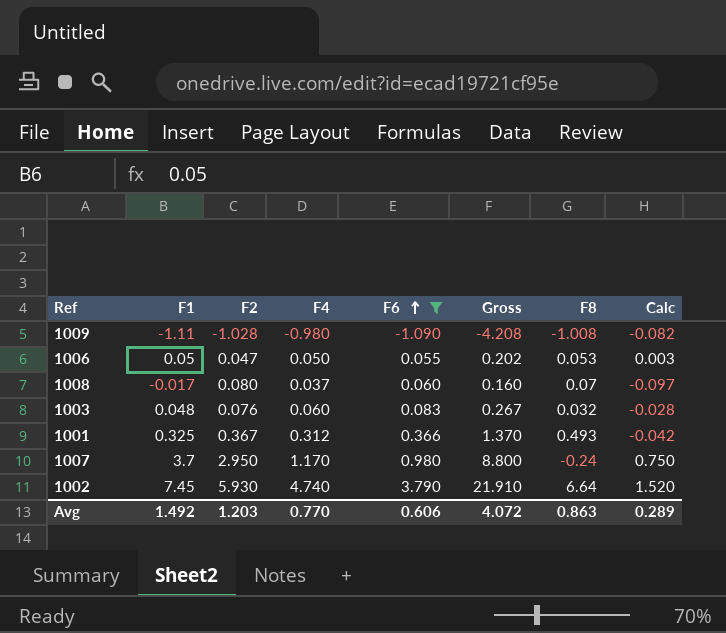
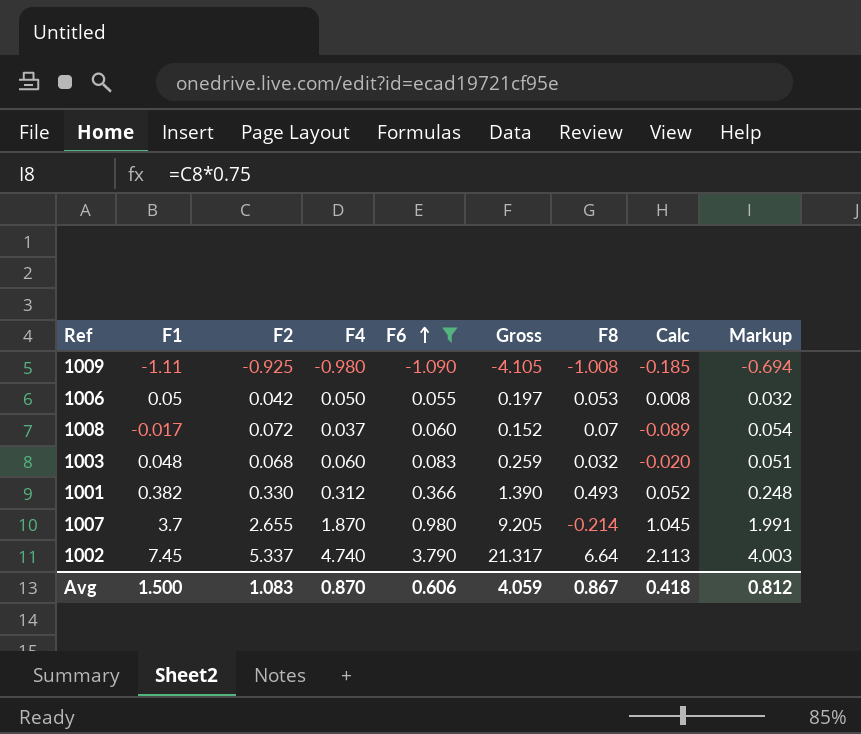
column Markup | formula: none -> [F2] * 0.75
1009 | F2: -1.028 -> -0.925
1009 | Gross: -4.208 -> -4.105
1009 | Calc: -0.082 -> -0.185
1006 | F2: 0.047 -> 0.042
1006 | Gross: 0.202 -> 0.197
1006 | Calc: 0.003 -> 0.008
1008 | F2: 0.080 -> 0.072
1008 | Gross: 0.160 -> 0.152
1008 | Calc: -0.097 -> -0.089
1003 | F2: 0.076 -> 0.068
1003 | Gross: 0.267 -> 0.259
1003 | Calc: -0.028 -> -0.020
1001 | F1: 0.325 -> 0.382
1001 | F2: 0.367 -> 0.330
1001 | Gross: 1.370 -> 1.390
1001 | Calc: -0.042 -> 0.052
1007 | F2: 2.950 -> 2.655
1007 | F4: 1.170 -> 1.870
1007 | Gross: 8.800 -> 9.205
1007 | F8: -0.24 -> -0.214
1007 | Calc: 0.750 -> 1.045
1002 | F2: 5.930 -> 5.337
1002 | Gross: 21.910 -> 21.317
1002 | Calc: 1.520 -> 2.113
Avg | F1: 1.492 -> 1.500
Avg | F2: 1.203 -> 1.083
Avg | F4: 0.770 -> 0.870
Avg | Gross: 4.072 -> 4.059
Avg | F8: 0.863 -> 0.867
Avg | Calc: 0.289 -> 0.418

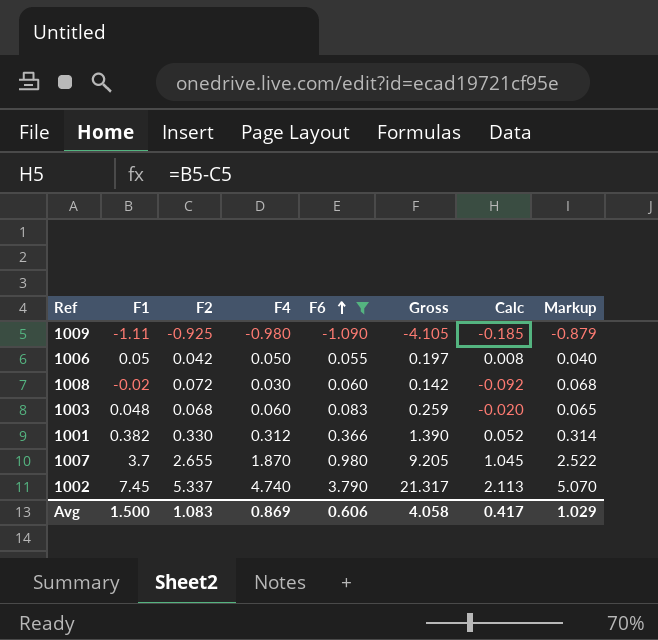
column F8 | position: 7 -> none
column Markup | formula: [F2] * 0.75 -> [F2] * 0.95
1008 | F1: -0.017 -> -0.02
1008 | F4: 0.037 -> 0.030
1008 | Gross: 0.152 -> 0.142
1008 | Calc: -0.089 -> -0.092
Avg | F4: 0.870 -> 0.869
Avg | Gross: 4.059 -> 4.058
Avg | Calc: 0.418 -> 0.417
Avg | Markup: 0.812 -> 1.029

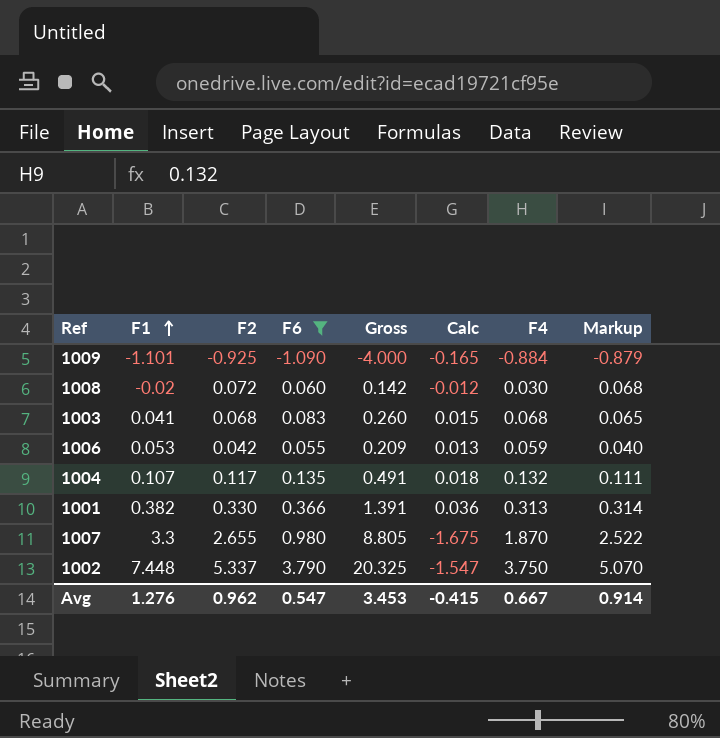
row order: F6 ascending -> F1 ascending
column Calc | formula: [F1] - [F2] -> [F6] - [F2]
column F4 | position: 4 -> 7
1009 | F1: -1.11 -> -1.101
1009 | Gross: -4.105 -> -4.000
1009 | F4: -0.980 -> -0.884
1003 | F1: 0.048 -> 0.041
1003 | Gross: 0.259 -> 0.260
1003 | F4: 0.060 -> 0.068
1006 | F1: 0.05 -> 0.053
1006 | Gross: 0.197 -> 0.209
1006 | F4: 0.050 -> 0.059
row 1004: none -> 0.107 | 0.117 | 0.135 | 0.491 | 0.018 | 0.132 | 0.111
1001 | Gross: 1.390 -> 1.391
1001 | F4: 0.312 -> 0.313
1007 | F1: 3.7 -> 3.3
1007 | Gross: 9.205 -> 8.805
1002 | F1: 7.45 -> 7.448
1002 | Gross: 21.317 -> 20.325
1002 | F4: 4.740 -> 3.750
Avg | F1: 1.500 -> 1.276
Avg | F2: 1.083 -> 0.962
Avg | F6: 0.606 -> 0.547
Avg | Gross: 4.058 -> 3.453
Avg | Calc: 0.417 -> -0.415
Avg | F4: 0.869 -> 0.667
Avg | Markup: 1.029 -> 0.914

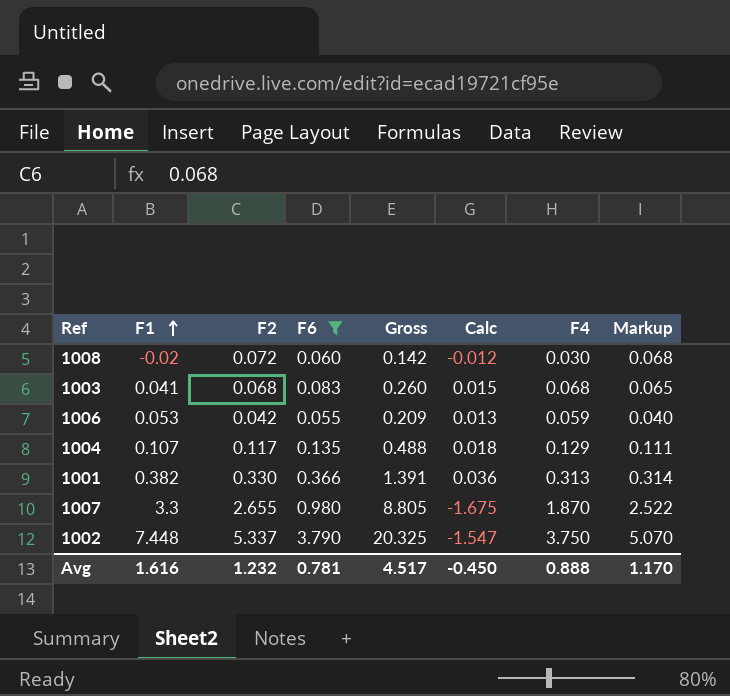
row 1009: -1.101 | -0.925 | -1.090 | -4.000 | -0.165 | -0.884 | -0.879 -> none
1004 | Gross: 0.491 -> 0.488
1004 | F4: 0.132 -> 0.129
Avg | F1: 1.276 -> 1.616
Avg | F2: 0.962 -> 1.232
Avg | F6: 0.547 -> 0.781
Avg | Gross: 3.453 -> 4.517
Avg | Calc: -0.415 -> -0.450
Avg | F4: 0.667 -> 0.888
Avg | Markup: 0.914 -> 1.170

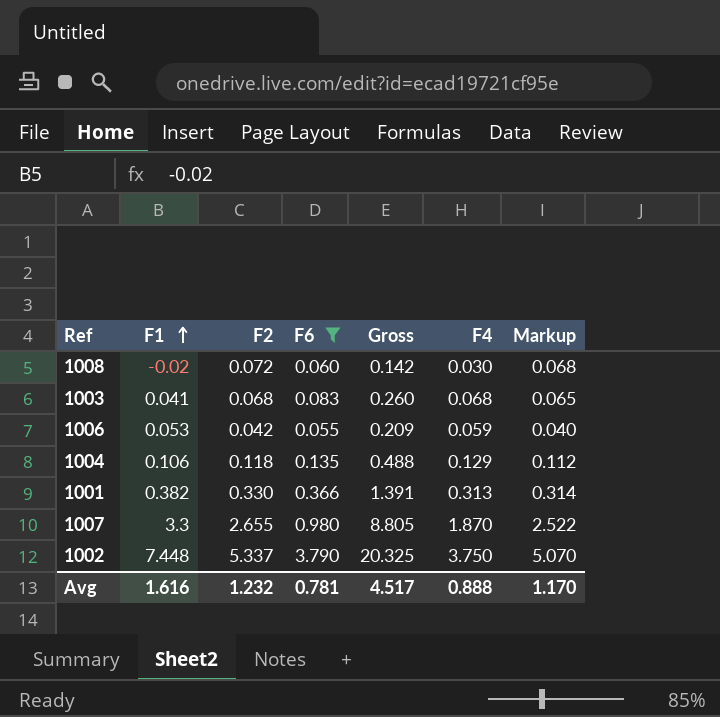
column Calc | formula: [F6] - [F2] -> none
1004 | F1: 0.107 -> 0.106
1004 | F2: 0.117 -> 0.118
1004 | Markup: 0.111 -> 0.112

